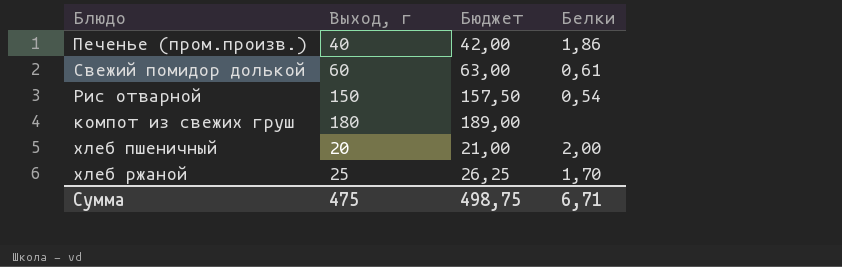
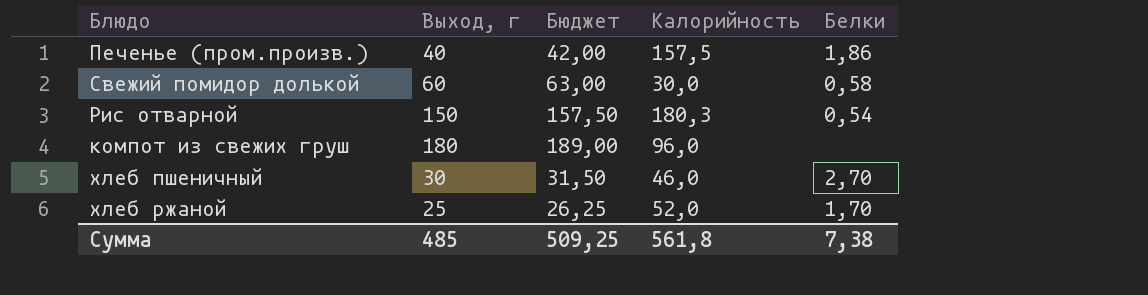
column Калорийность | position: none -> 4
Свежий помидор долькой | Белки: 0,61 -> 0,58
хлеб пшеничный | Выход, г: 20 -> 30
хлеб пшеничный | Бюджет: 21,00 -> 31,50
хлеб пшеничный | Белки: 2,00 -> 2,70
Сумма | Выход, г: 475 -> 485
Сумма | Бюджет: 498,75 -> 509,25
Сумма | Белки: 6,71 -> 7,38

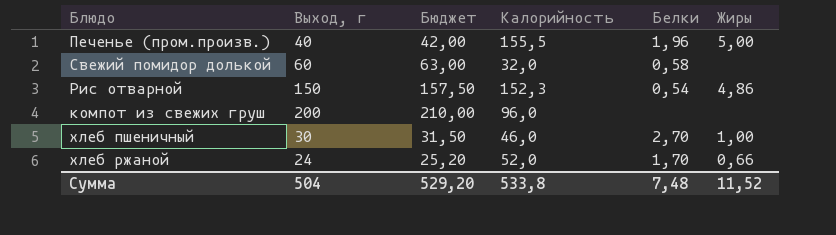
column Жиры | position: none -> 6
Печенье (пром.произв.) | Калорийность: 157,5 -> 155,5
Печенье (пром.произв.) | Белки: 1,86 -> 1,96
Свежий помидор долькой | Калорийность: 30,0 -> 32,0
Рис отварной | Калорийность: 180,3 -> 152,3
компот из свежих груш | Выход, г: 180 -> 200
компот из свежих груш | Бюджет: 189,00 -> 210,00
хлеб ржаной | Выход, г: 25 -> 24
хлеб ржаной | Бюджет: 26,25 -> 25,20
Сумма | Выход, г: 485 -> 504
Сумма | Бюджет: 509,25 -> 529,20
Сумма | Калорийность: 561,8 -> 533,8
Сумма | Белки: 7,38 -> 7,48

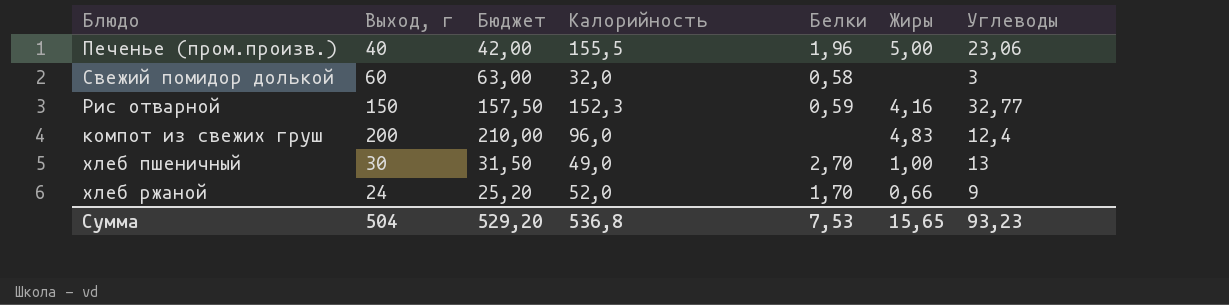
column Углеводы | position: none -> 7
Рис отварной | Белки: 0,54 -> 0,59
Рис отварной | Жиры: 4,86 -> 4,16
компот из свежих груш | Жиры: none -> 4,83
хлеб пшеничный | Калорийность: 46,0 -> 49,0
Сумма | Калорийность: 533,8 -> 536,8
Сумма | Белки: 7,48 -> 7,53
Сумма | Жиры: 11,52 -> 15,65

